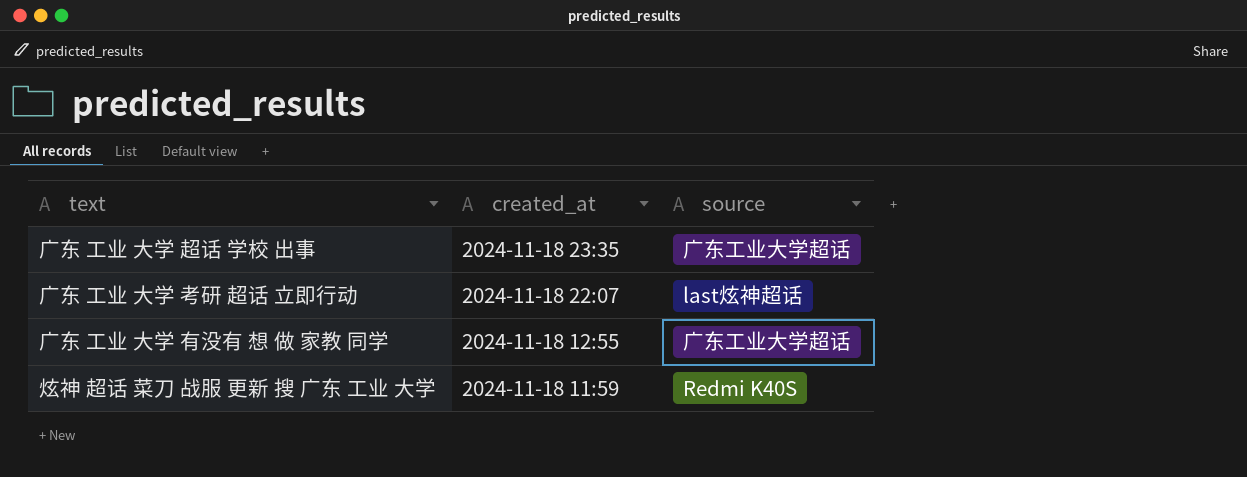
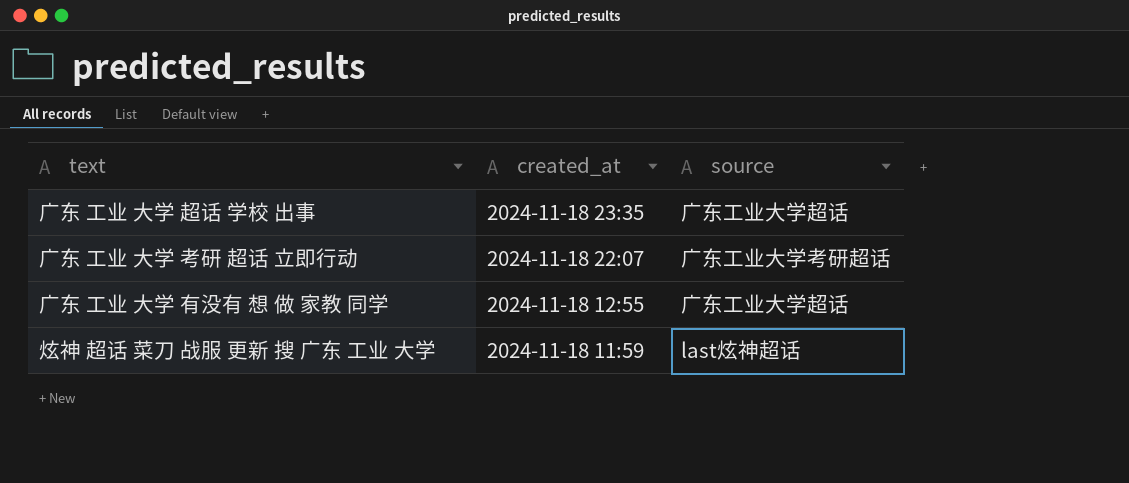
广东 工业 大学 考研 超话 立即行动 | source: last炫神超话 -> 广东工业大学考研超话
炫神 超话 菜刀 战服 更新 搜 广东 工业 大学 | source: Redmi K40S -> last炫神超话

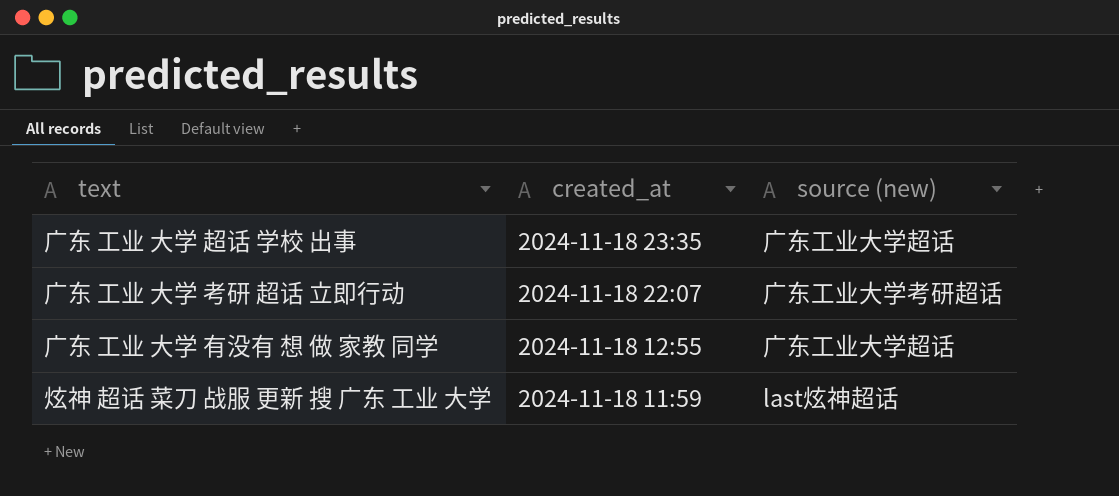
column name: source -> source (new)

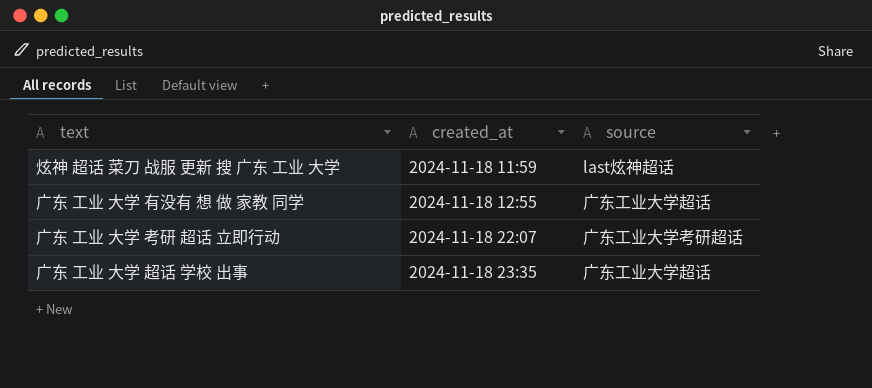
row order: created_at descending -> created_at ascending
column name: source (new) -> source

